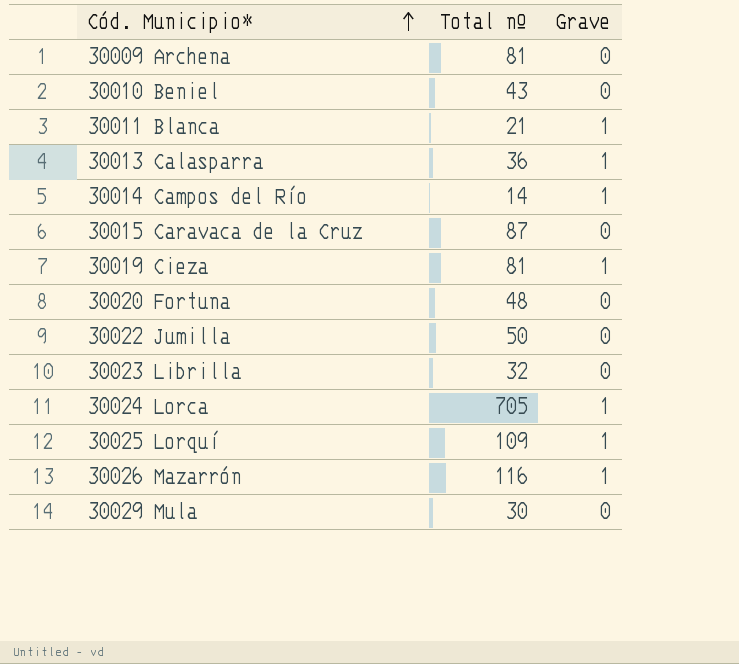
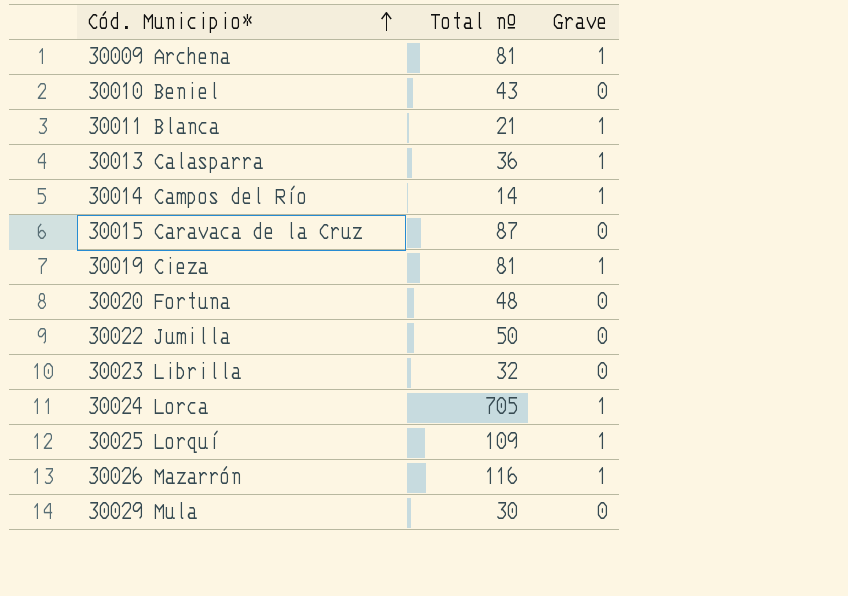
30009 Archena | Grave: 0 -> 1

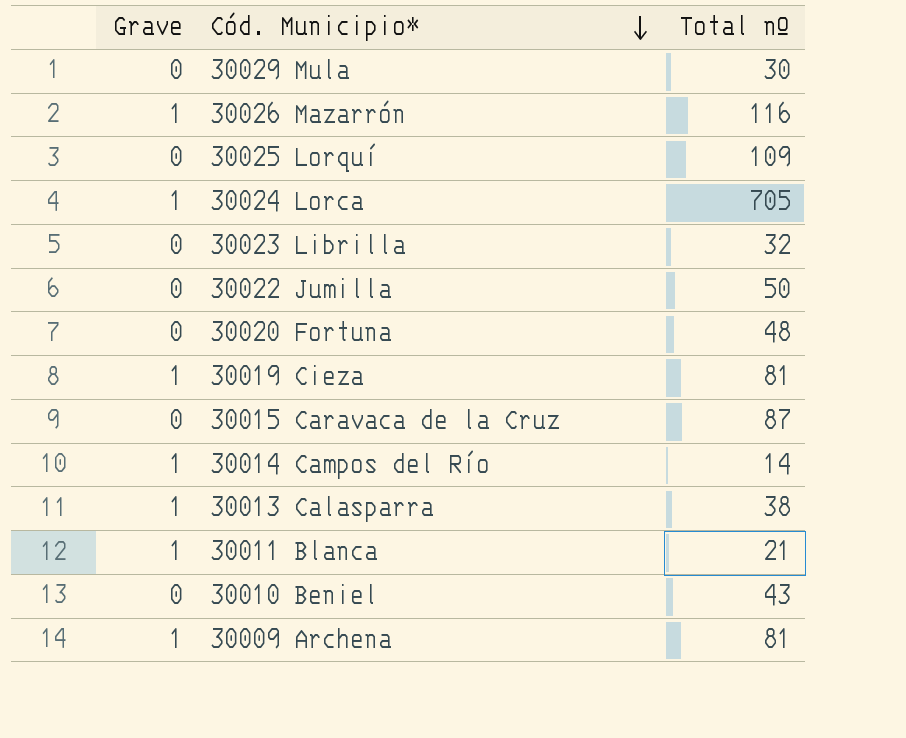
row order: Cód. Municipio* ascending -> Cód. Municipio* descending
column Grave | position: 3 -> 1
30025 Lorquí | Grave: 1 -> 0
30013 Calasparra | Total nº: 36 -> 38

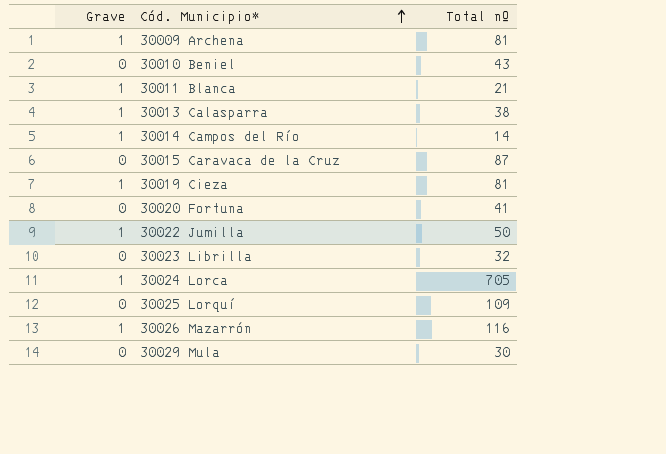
row order: Cód. Municipio* descending -> Cód. Municipio* ascending
30020 Fortuna | Total nº: 48 -> 41
30022 Jumilla | Grave: 0 -> 1

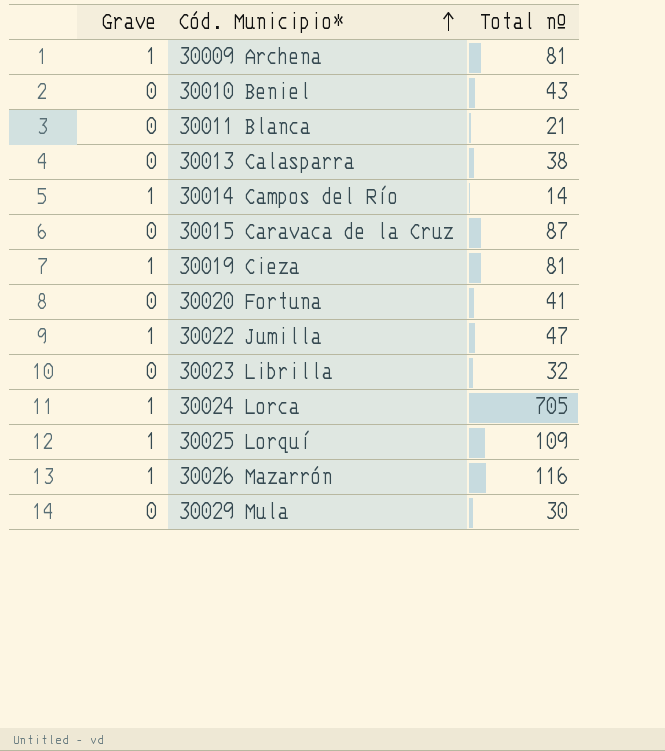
30011 Blanca | Grave: 1 -> 0
30013 Calasparra | Grave: 1 -> 0
30022 Jumilla | Total nº: 50 -> 47
30025 Lorquí | Grave: 0 -> 1

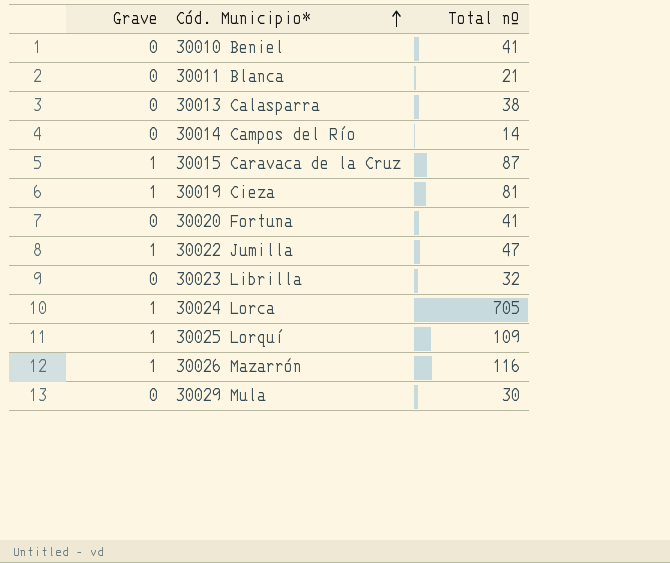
row 30009 Archena: 1 | 81 -> none
30010 Beniel | Total nº: 43 -> 41
30014 Campos del Río | Grave: 1 -> 0
30015 Caravaca de la Cruz | Grave: 0 -> 1

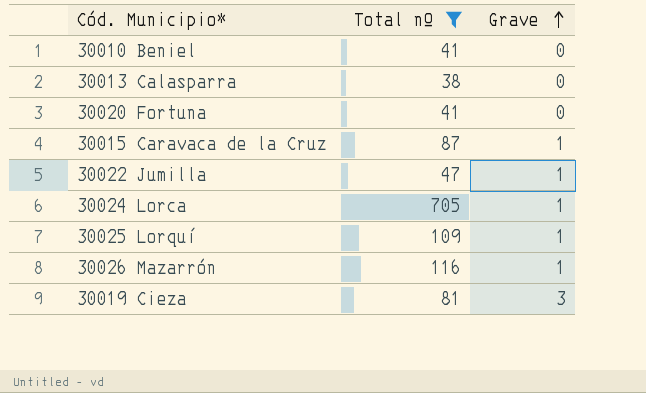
filter: none -> Total nº >= 38
row order: Cód. Municipio* ascending -> Grave ascending
column Grave | position: 1 -> 3
30019 Cieza | Grave: 1 -> 3

